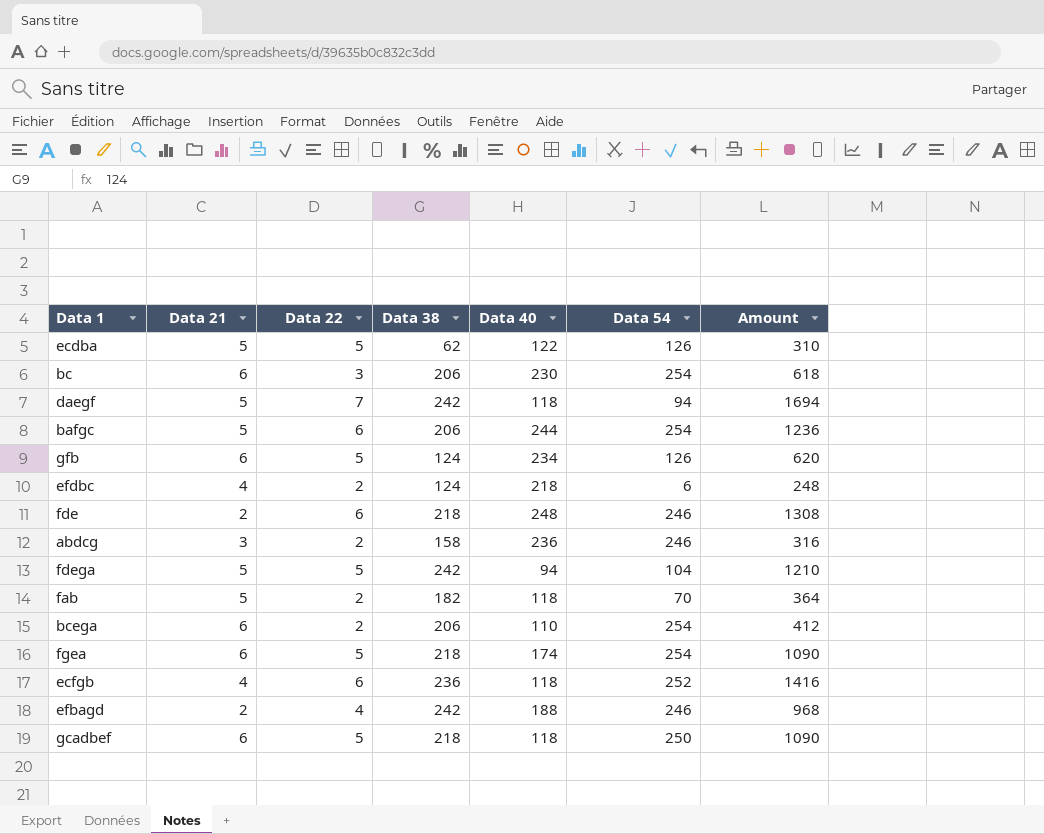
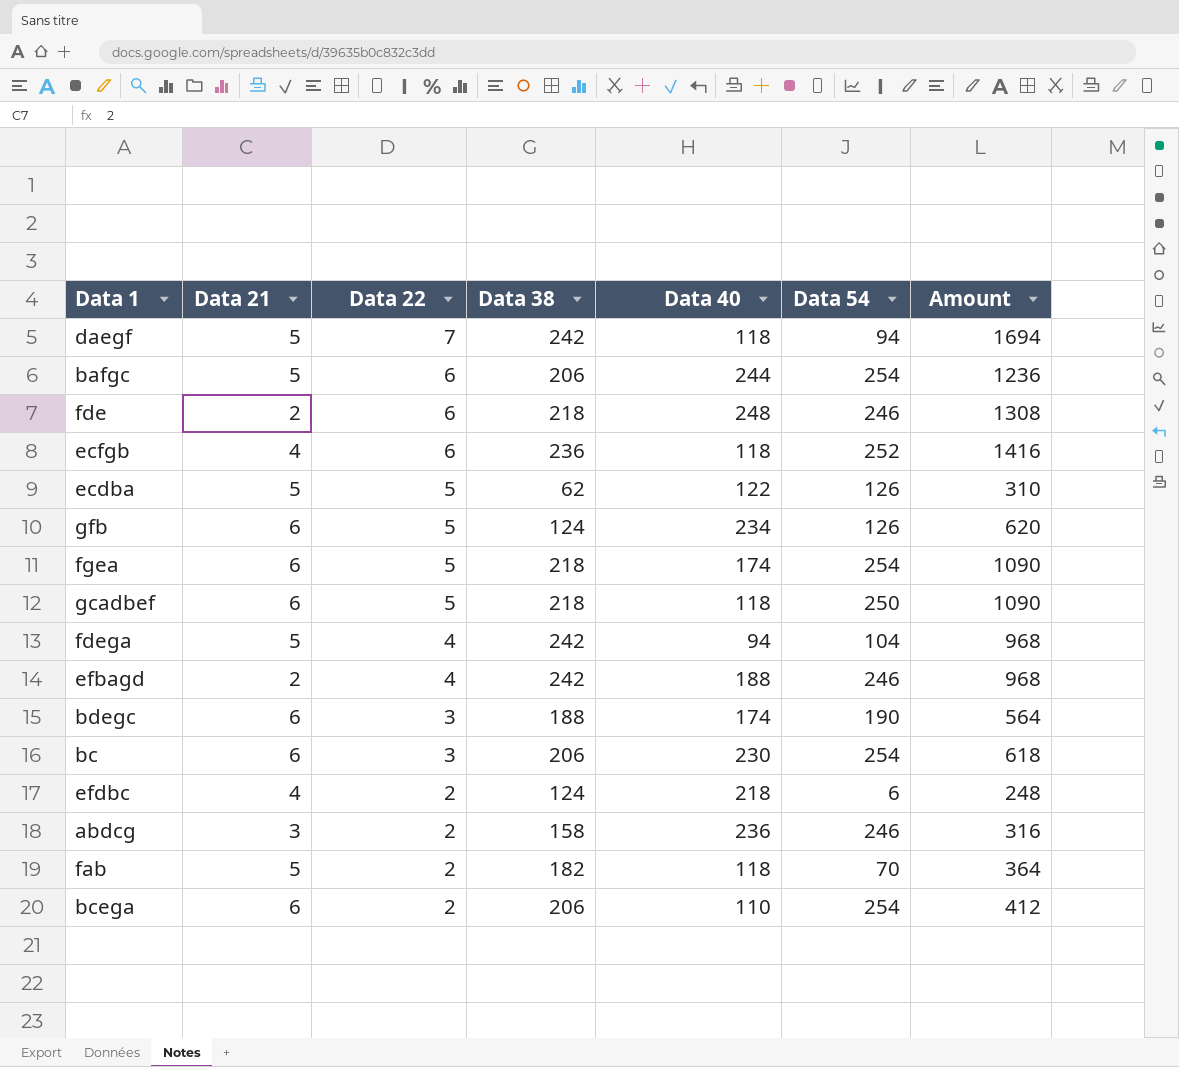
row order: none -> Data 22 descending
fdega | Data 22: 5 -> 4
fdega | Amount: 1210 -> 968
row bdegc: none -> 6 | 3 | 188 | 174 | 190 | 564

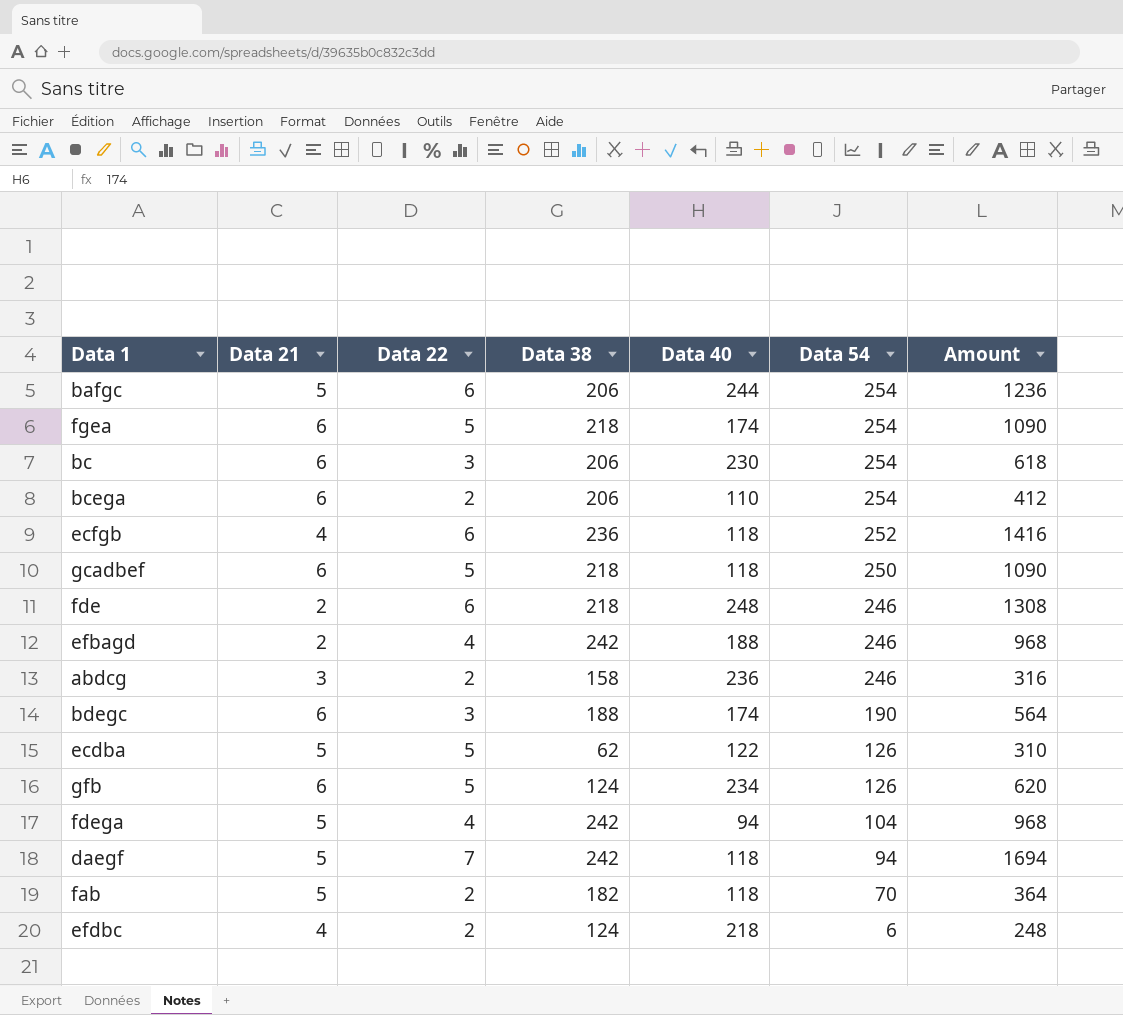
row order: Data 22 descending -> Data 54 descending

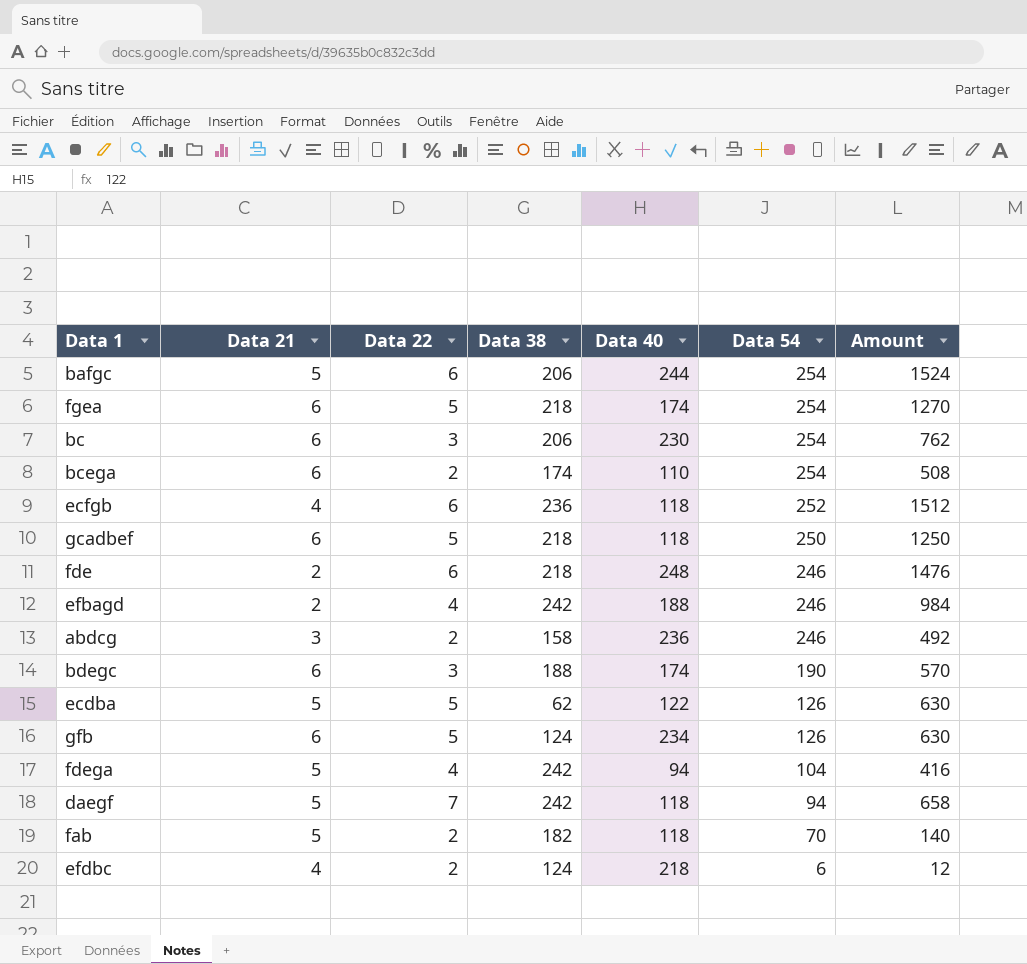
column Amount | formula: [Data 22] * [Data 38] -> [Data 22] * [Data 54]
bcega | Data 38: 206 -> 174

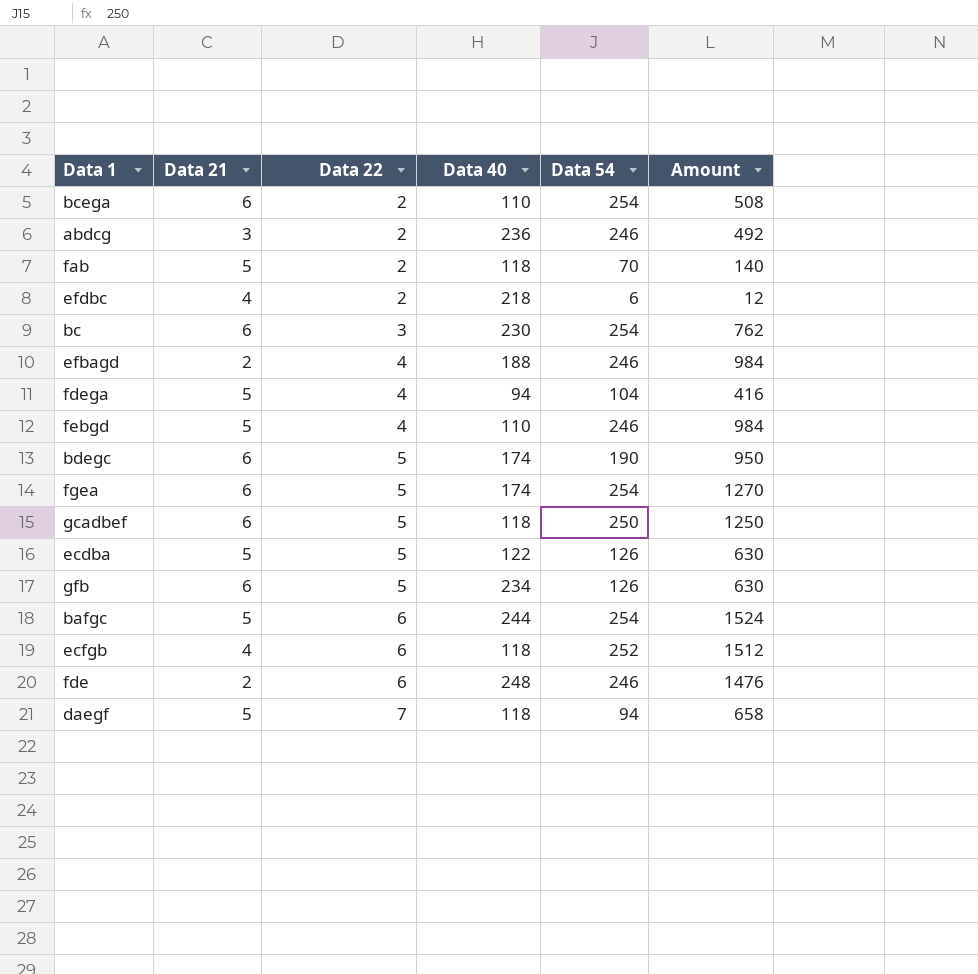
row order: Data 54 descending -> Data 22 ascending
column Data 38 | position: 4 -> none
row febgd: none -> 5 | 4 | 110 | 246 | 984
bdegc | Data 22: 3 -> 5
bdegc | Amount: 570 -> 950

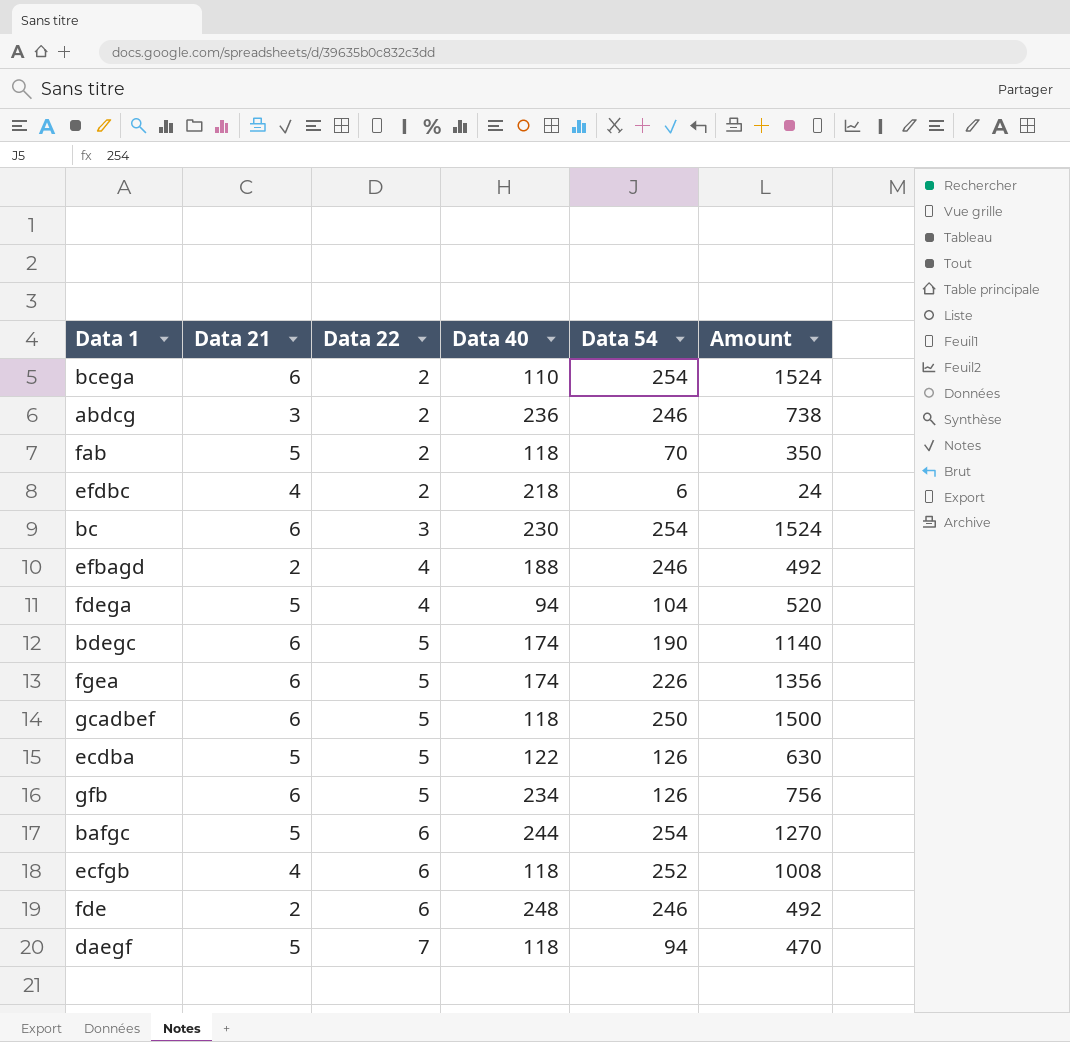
column Amount | formula: [Data 22] * [Data 54] -> [Data 21] * [Data 54]
row febgd: 5 | 4 | 110 | 246 | 984 -> none
fgea | Data 54: 254 -> 226

